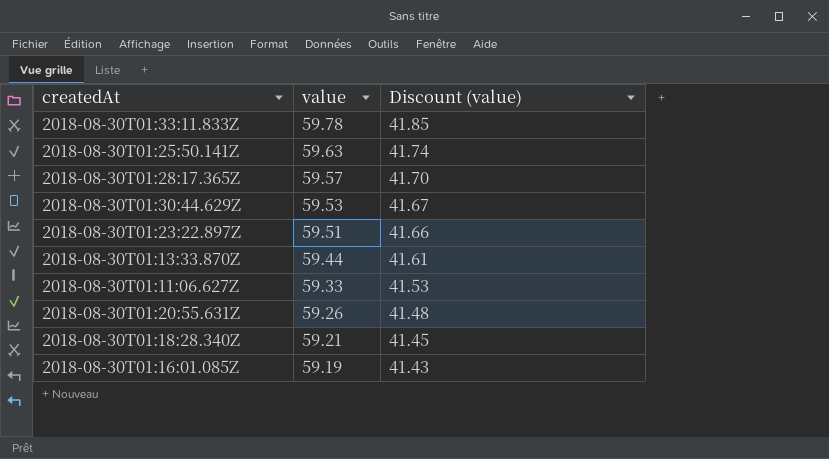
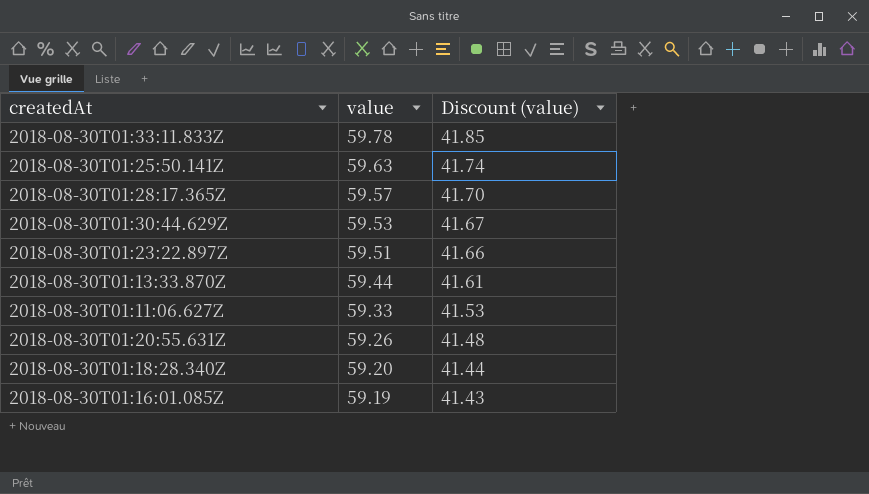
2018-08-30T01:18:28.340Z | value: 59.21 -> 59.20
2018-08-30T01:18:28.340Z | Discount (value): 41.45 -> 41.44

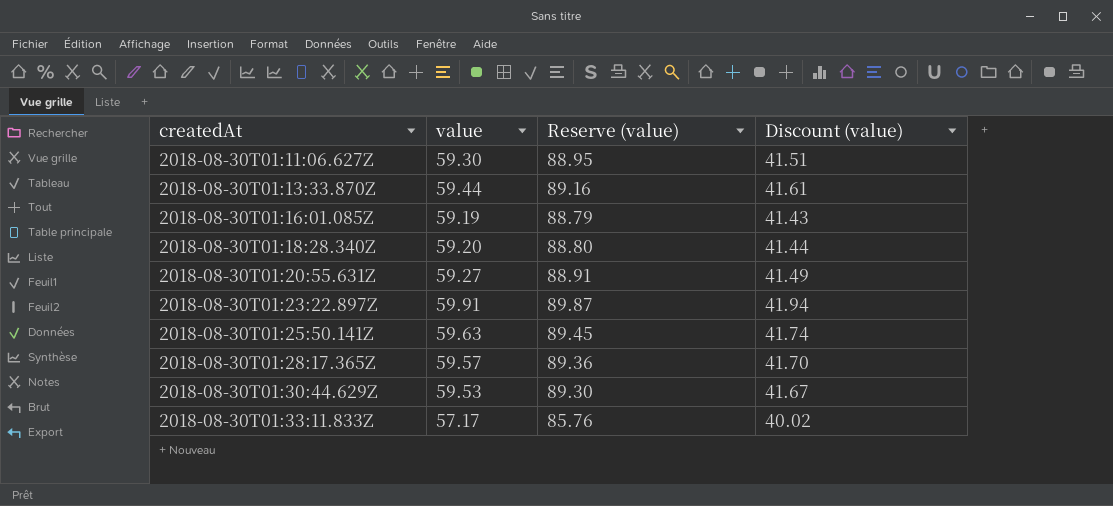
row order: value descending -> createdAt ascending
column Reserve (value) | formula: none -> [value] * 1.5
2018-08-30T01:11:06.627Z | value: 59.33 -> 59.30
2018-08-30T01:11:06.627Z | Discount (value): 41.53 -> 41.51
2018-08-30T01:20:55.631Z | value: 59.26 -> 59.27
2018-08-30T01:20:55.631Z | Discount (value): 41.48 -> 41.49
2018-08-30T01:23:22.897Z | value: 59.51 -> 59.91
2018-08-30T01:23:22.897Z | Discount (value): 41.66 -> 41.94
2018-08-30T01:33:11.833Z | value: 59.78 -> 57.17
2018-08-30T01:33:11.833Z | Discount (value): 41.85 -> 40.02

